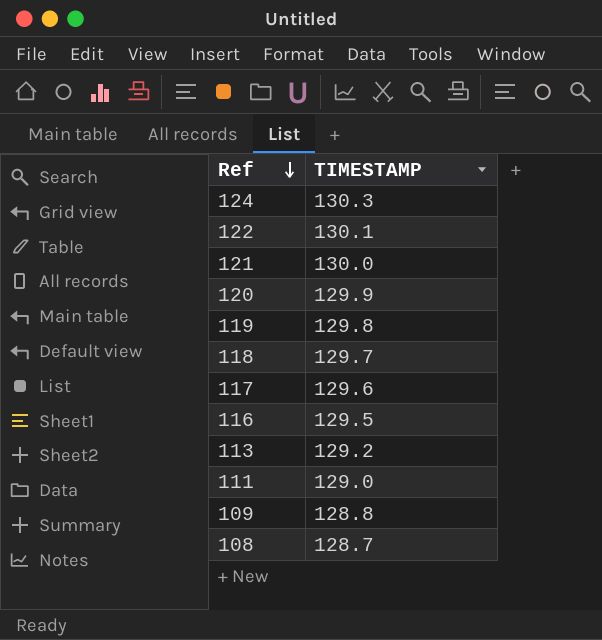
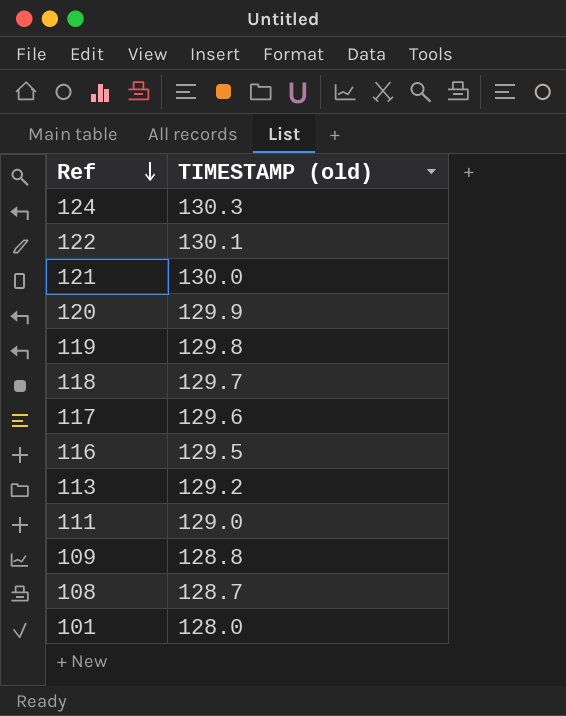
column name: TIMESTAMP -> TIMESTAMP (old)
row 101: none -> 128.0

